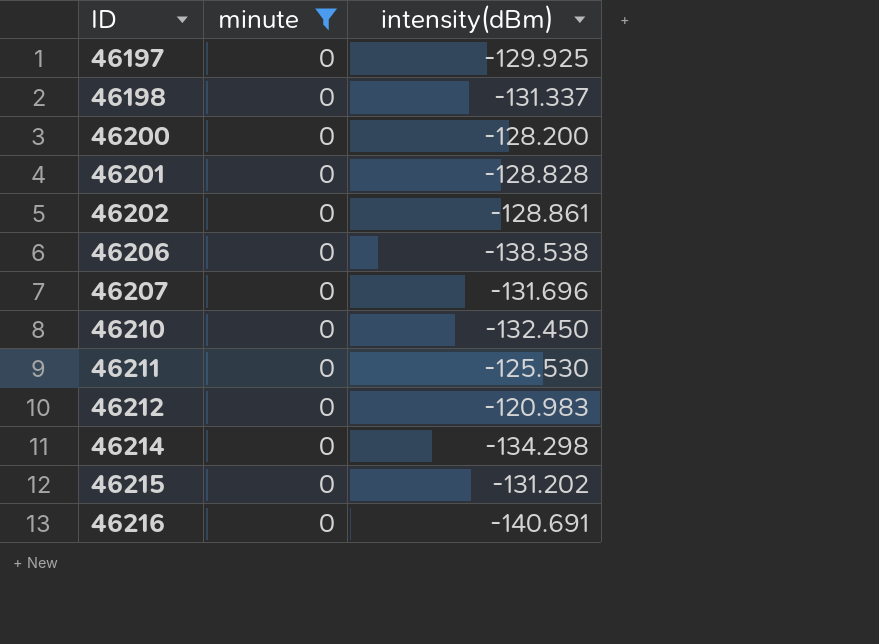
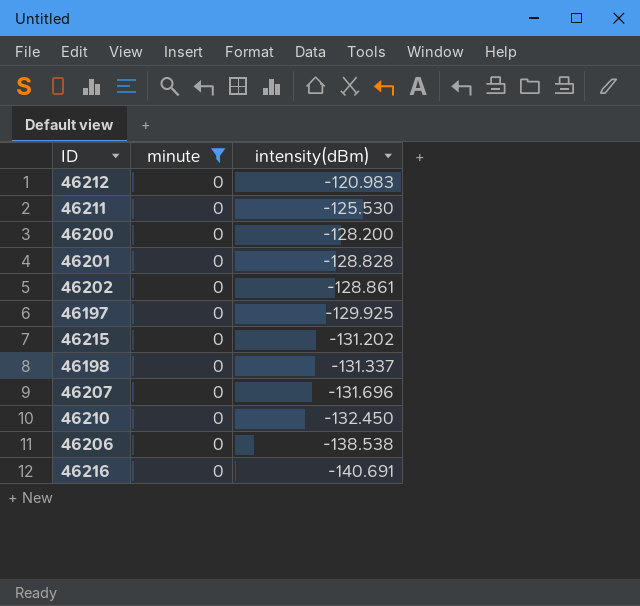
row order: ID ascending -> intensity(dBm) descending
row 46214: 0 | -134.298 -> none

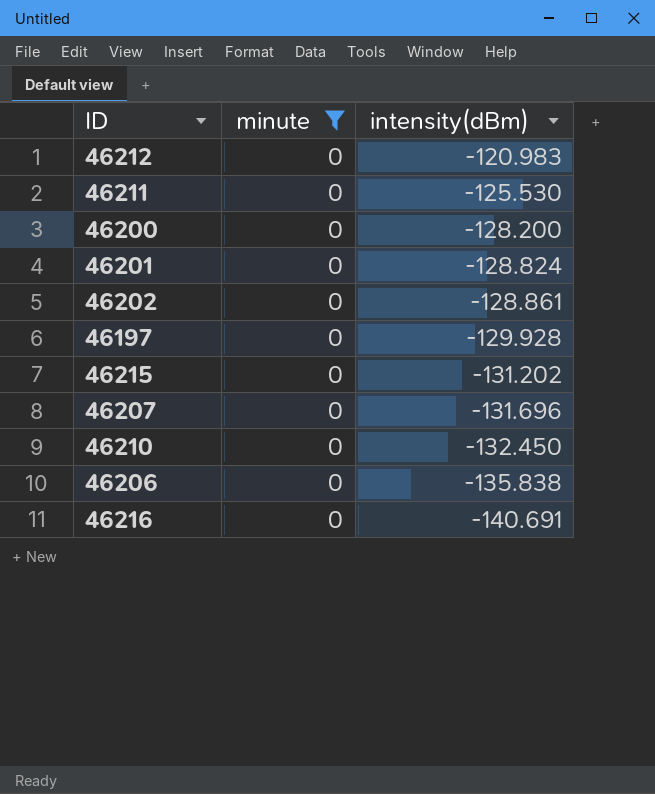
row 46198: 0 | -131.337 -> none
46201 | intensity(dBm): -128.828 -> -128.824
46197 | intensity(dBm): -129.925 -> -129.928
46206 | intensity(dBm): -138.538 -> -135.838

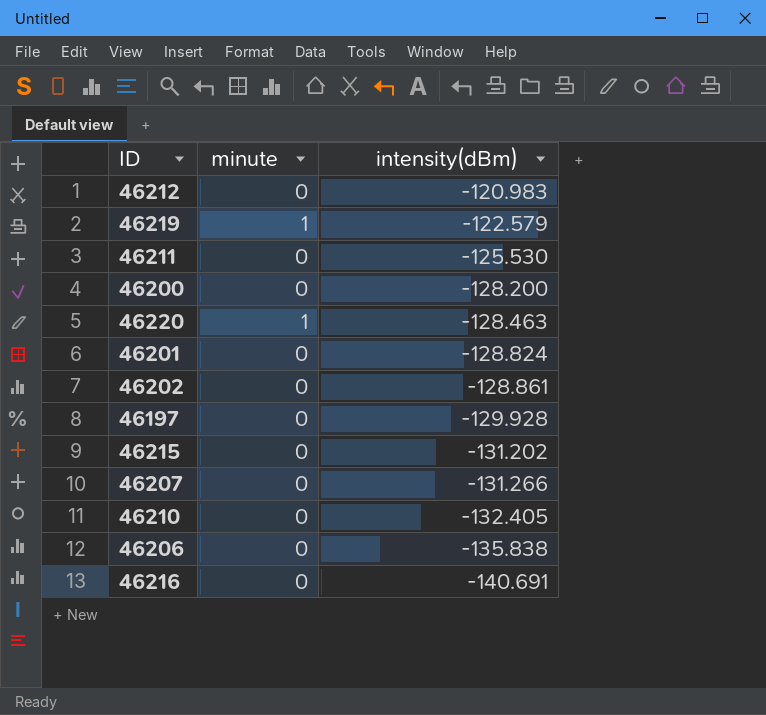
filter: minute = 0 -> none
46207 | intensity(dBm): -131.696 -> -131.266
46210 | intensity(dBm): -132.450 -> -132.405

